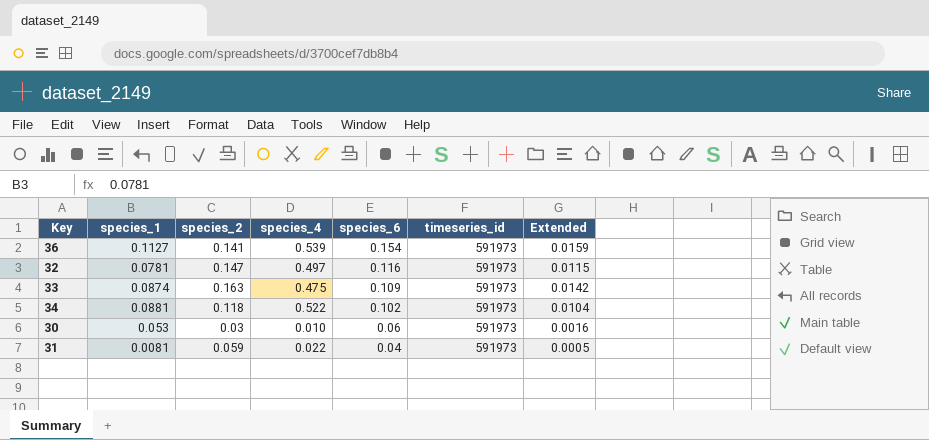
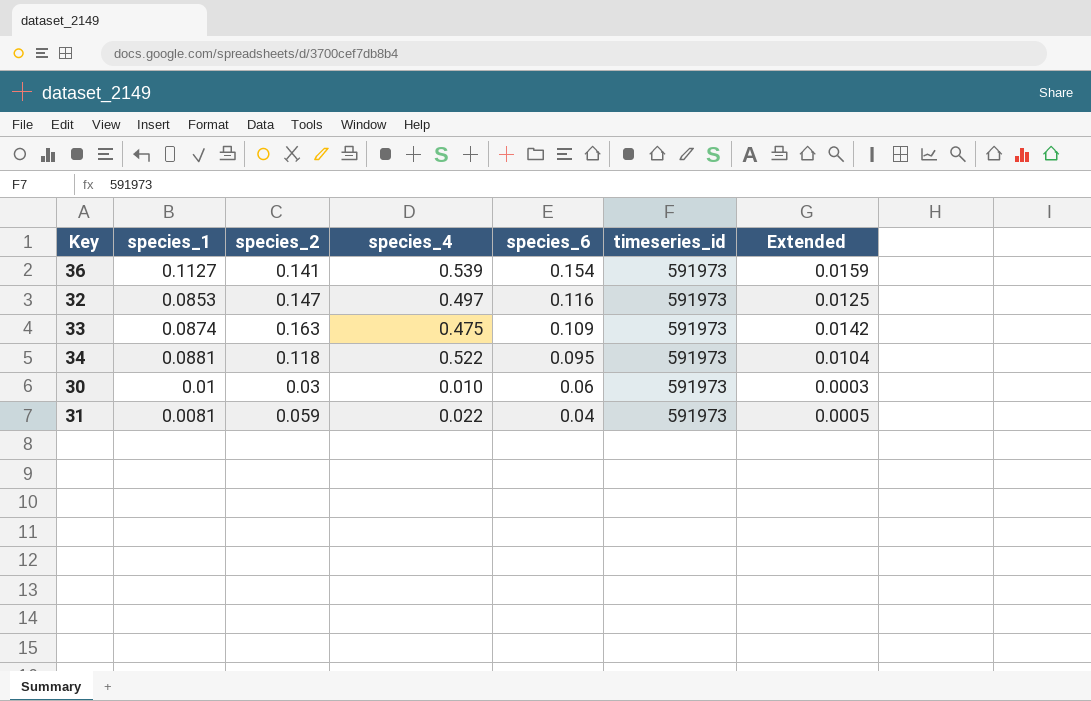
32 | species_1: 0.0781 -> 0.0853
32 | Extended: 0.0115 -> 0.0125
34 | species_6: 0.102 -> 0.095
30 | species_1: 0.053 -> 0.01
30 | Extended: 0.0016 -> 0.0003

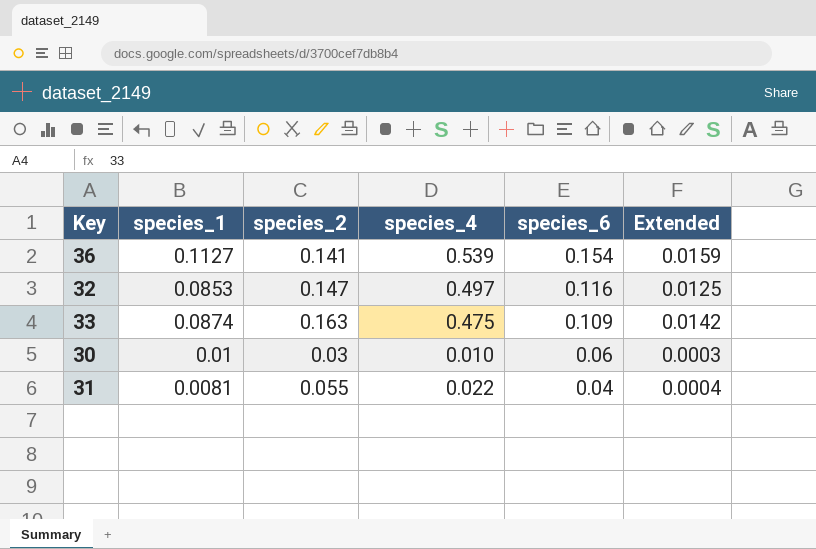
column timeseries_id | position: 6 -> none
row 34: 0.0881 | 0.118 | 0.522 | 0.095 | 591973 | 0.0104 -> none
31 | species_2: 0.059 -> 0.055
31 | Extended: 0.0005 -> 0.0004

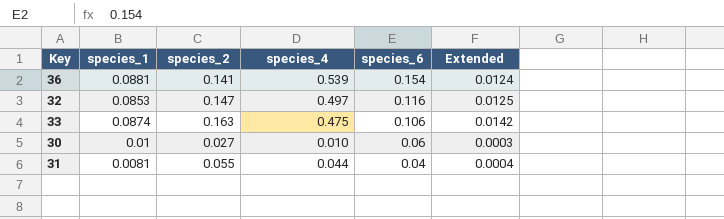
36 | species_1: 0.1127 -> 0.0881
36 | Extended: 0.0159 -> 0.0124
33 | species_6: 0.109 -> 0.106
30 | species_2: 0.03 -> 0.027
31 | species_4: 0.022 -> 0.044

